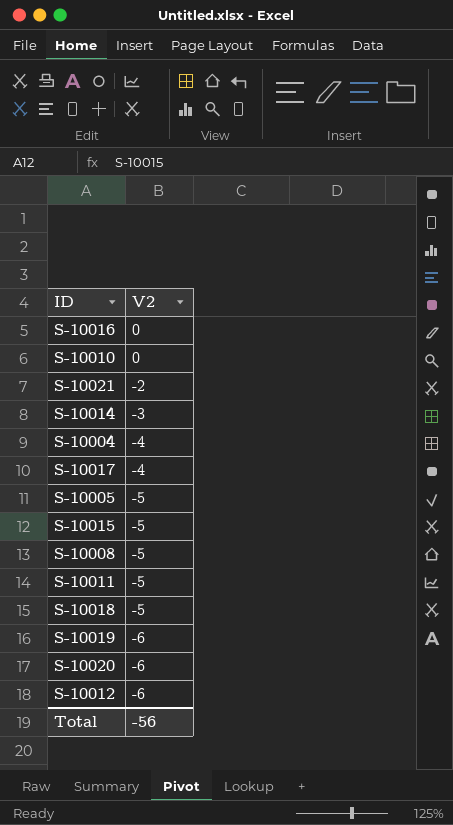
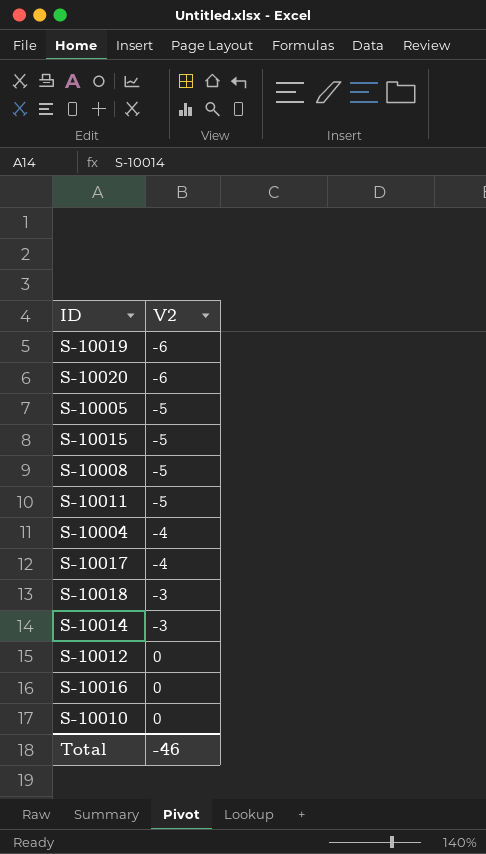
row order: V2 descending -> V2 ascending
row S-10021: -2 -> none
S-10018 | V2: -5 -> -3
S-10012 | V2: -6 -> 0
Total | V2: -56 -> -46

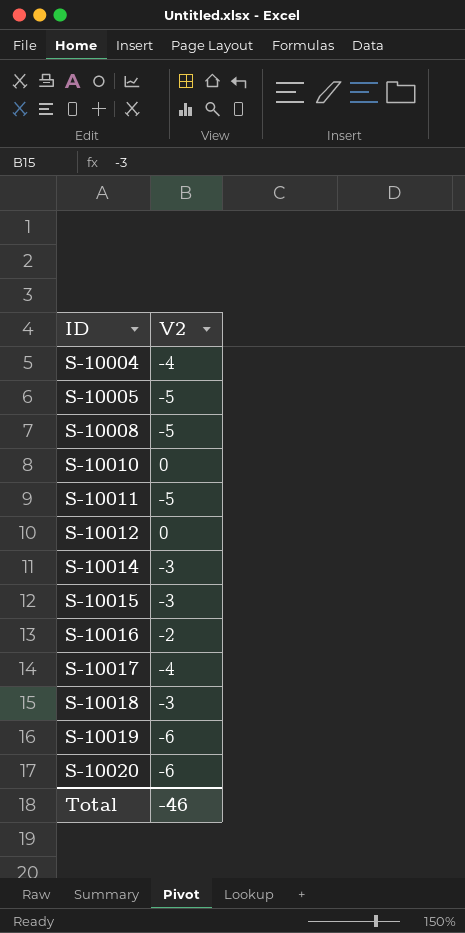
row order: V2 ascending -> ID ascending
S-10015 | V2: -5 -> -3
S-10016 | V2: 0 -> -2

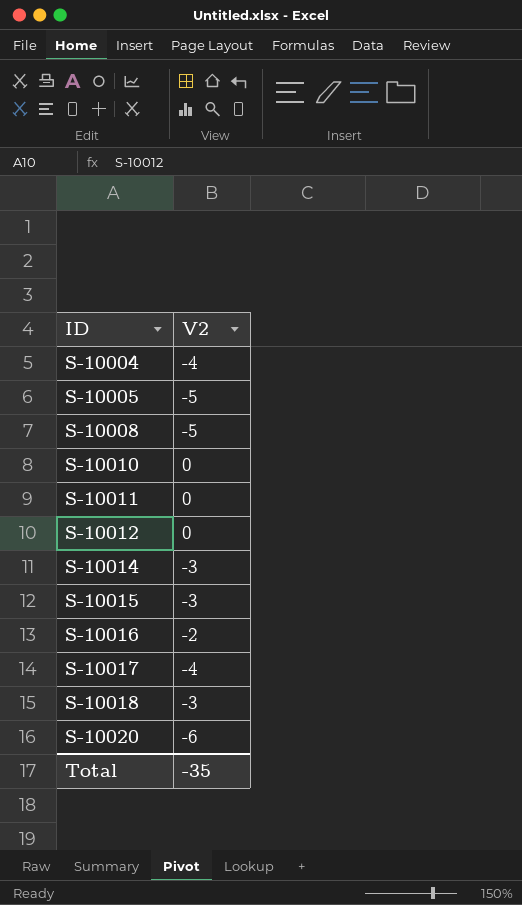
row S-10019: -6 -> none
S-10011 | V2: -5 -> 0
Total | V2: -46 -> -35

